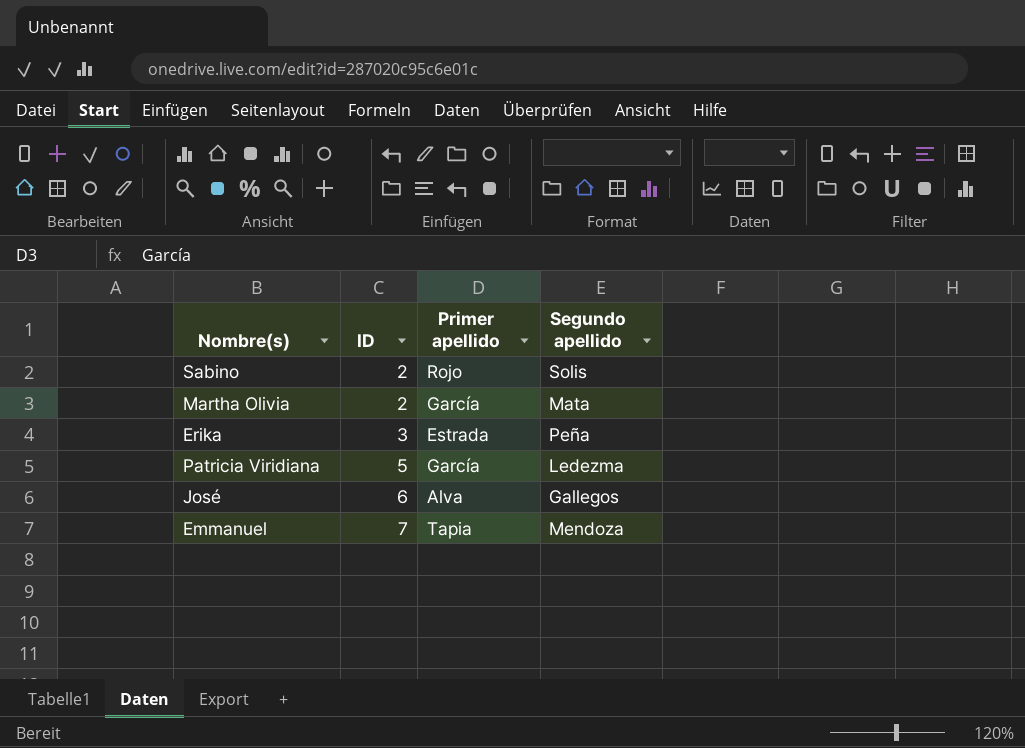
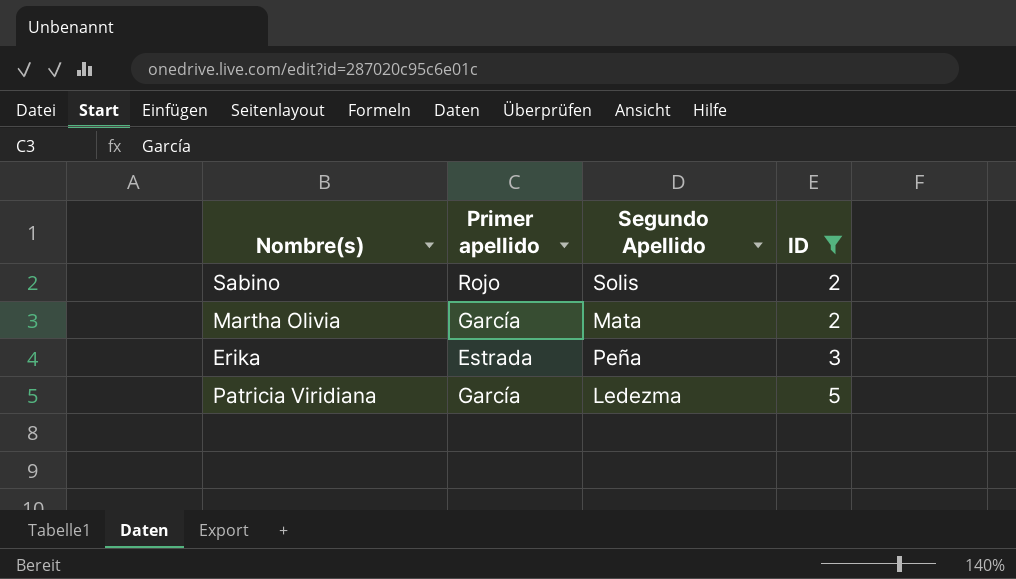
filter: none -> ID <= 5
column name: Segundo apellido -> Segundo Apellido
column ID | position: 2 -> 4

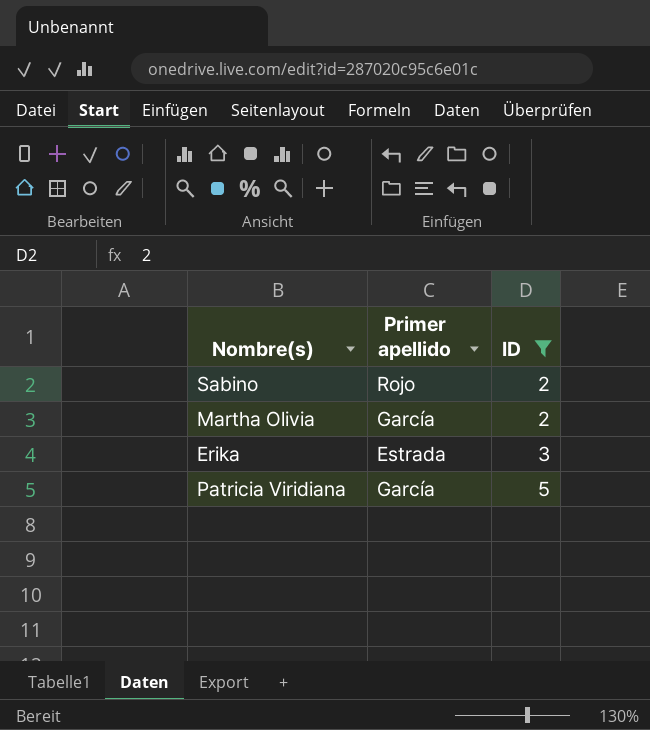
column Segundo Apellido | position: 3 -> none

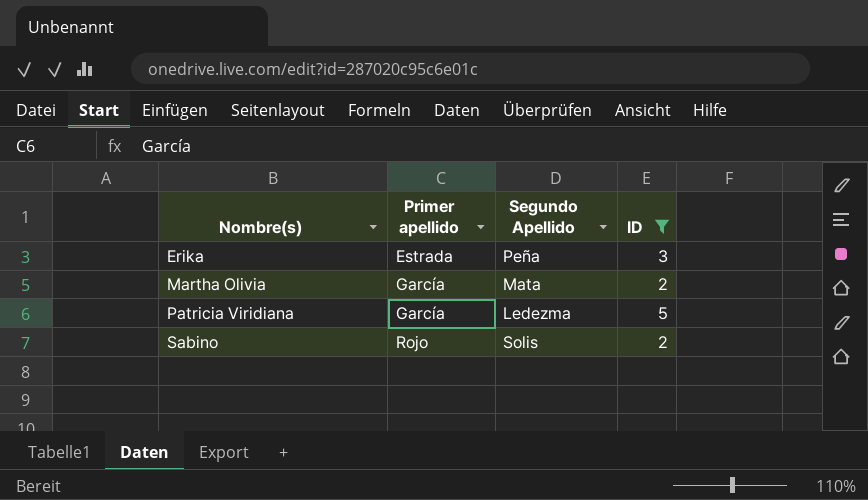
row order: ID ascending -> Nombre(s) ascending
column Segundo Apellido | position: none -> 3

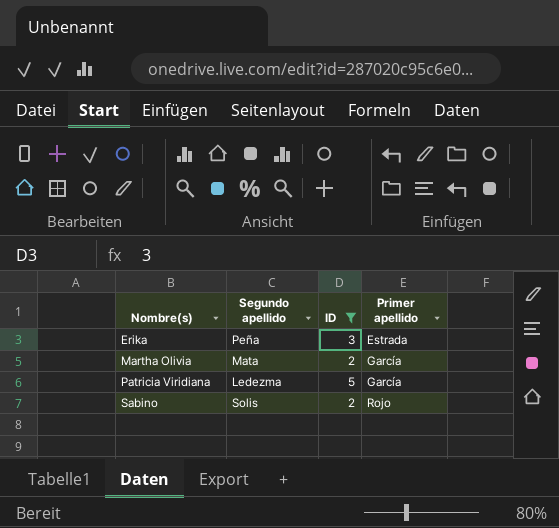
column name: Segundo Apellido -> Segundo apellido
column Primer apellido | position: 2 -> 4

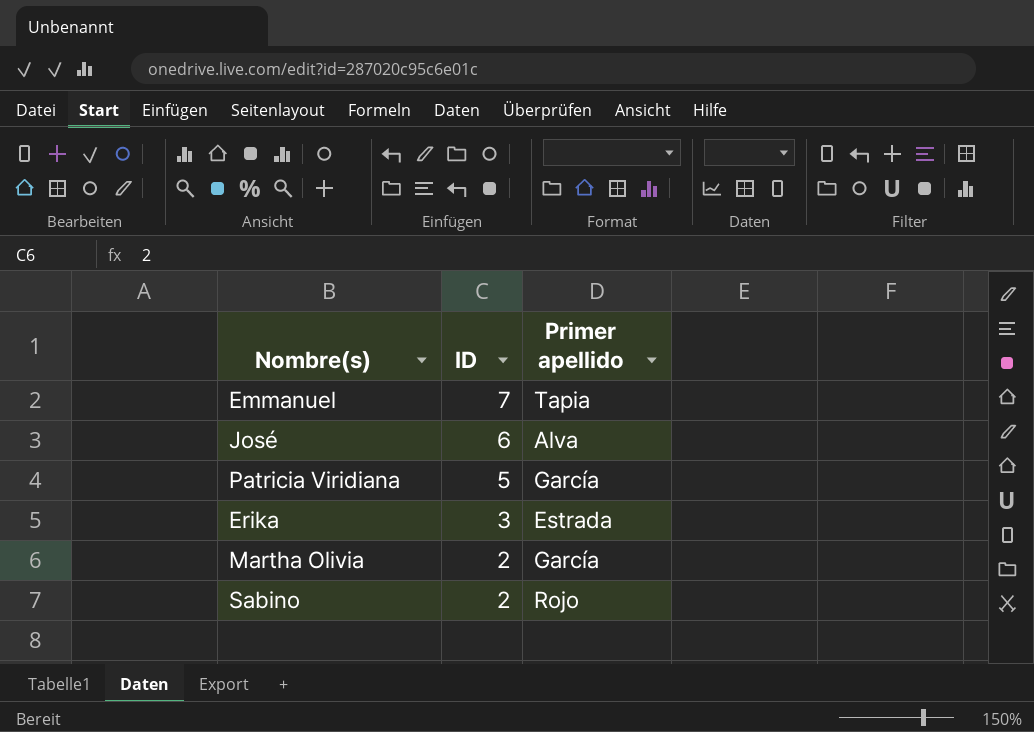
filter: ID <= 5 -> none
row order: Nombre(s) ascending -> ID descending
column Segundo apellido | position: 2 -> none

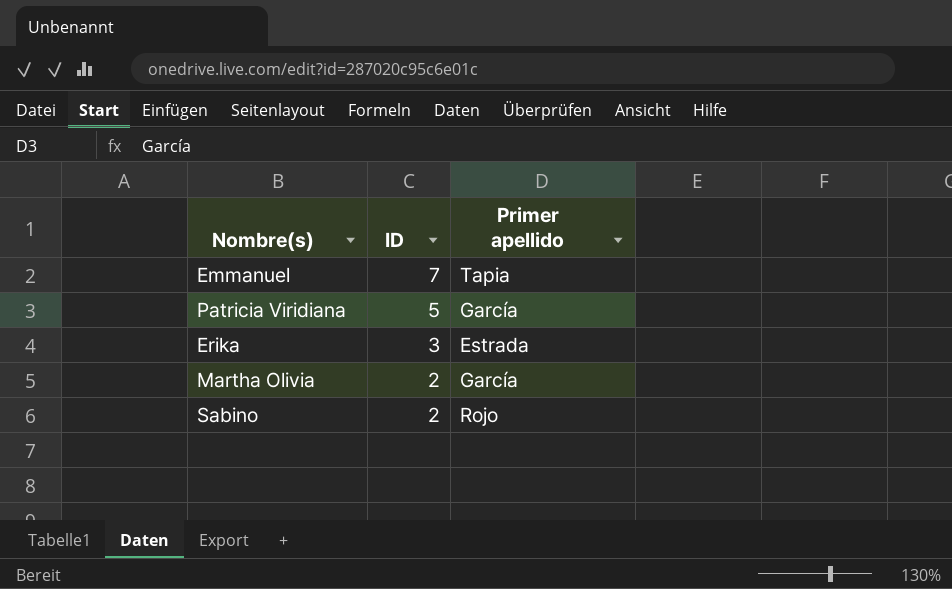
row José: 6 | Alva -> none

